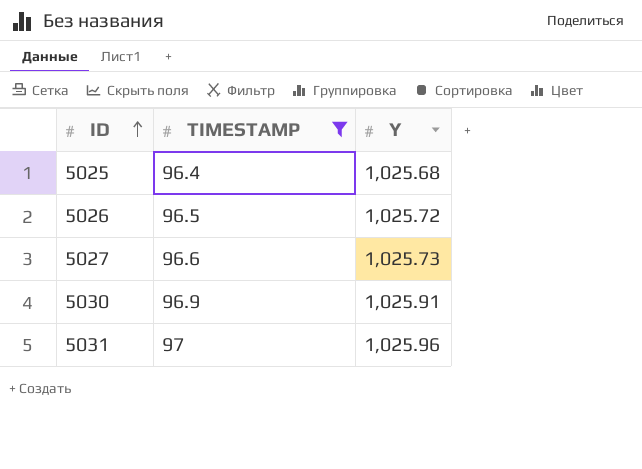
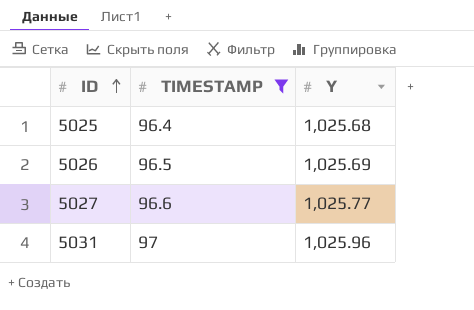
row 5030: 96.9 | 1,025.91 -> none
5026 | Y: 1,025.72 -> 1,025.69
5027 | Y: 1,025.73 -> 1,025.77

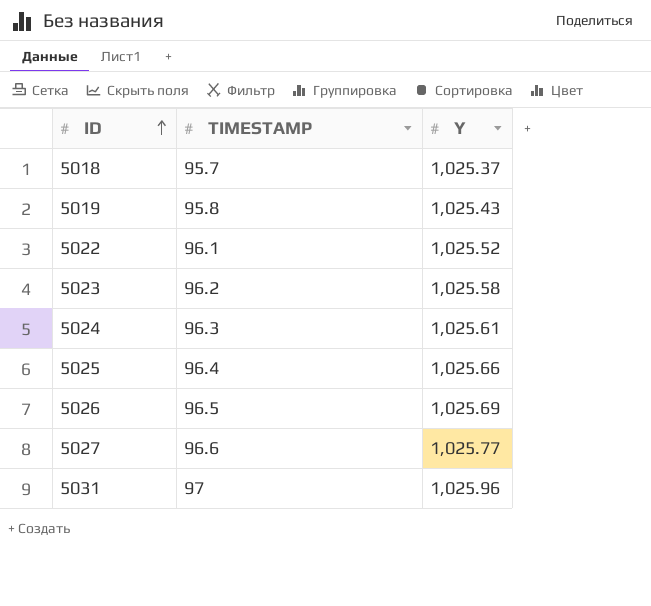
filter: TIMESTAMP >= 96.4 -> none
5025 | Y: 1,025.68 -> 1,025.66

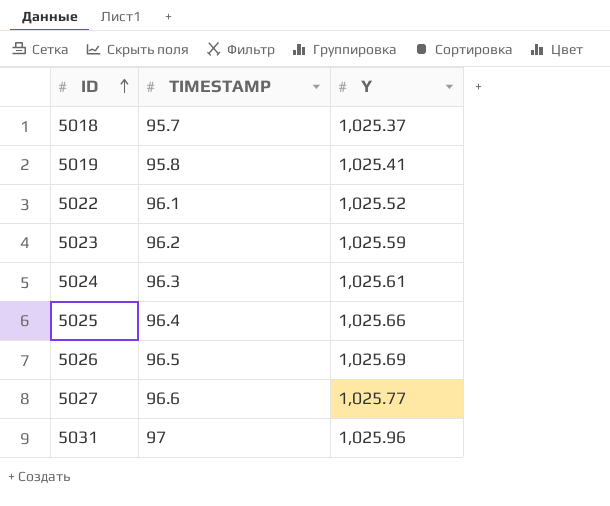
5019 | Y: 1,025.43 -> 1,025.41
5023 | Y: 1,025.58 -> 1,025.59

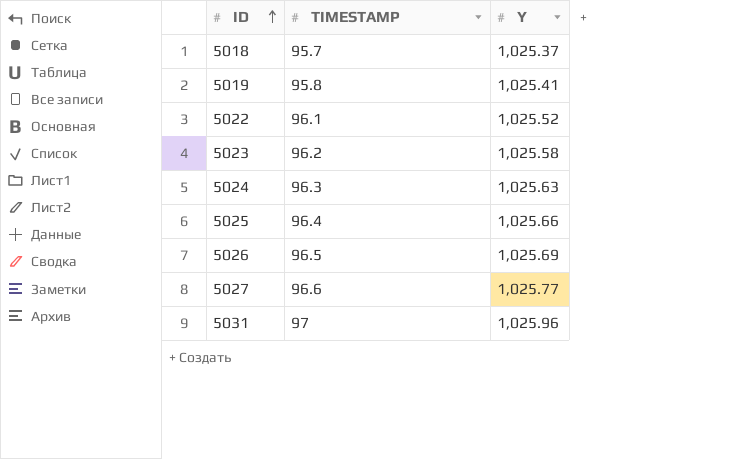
5023 | Y: 1,025.59 -> 1,025.58
5024 | Y: 1,025.61 -> 1,025.63

